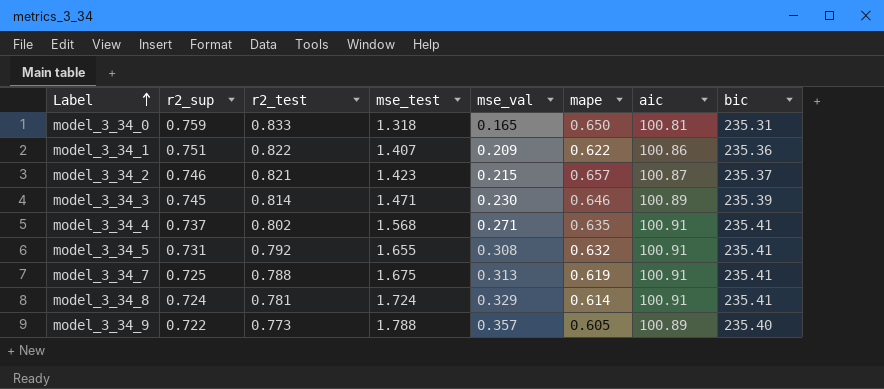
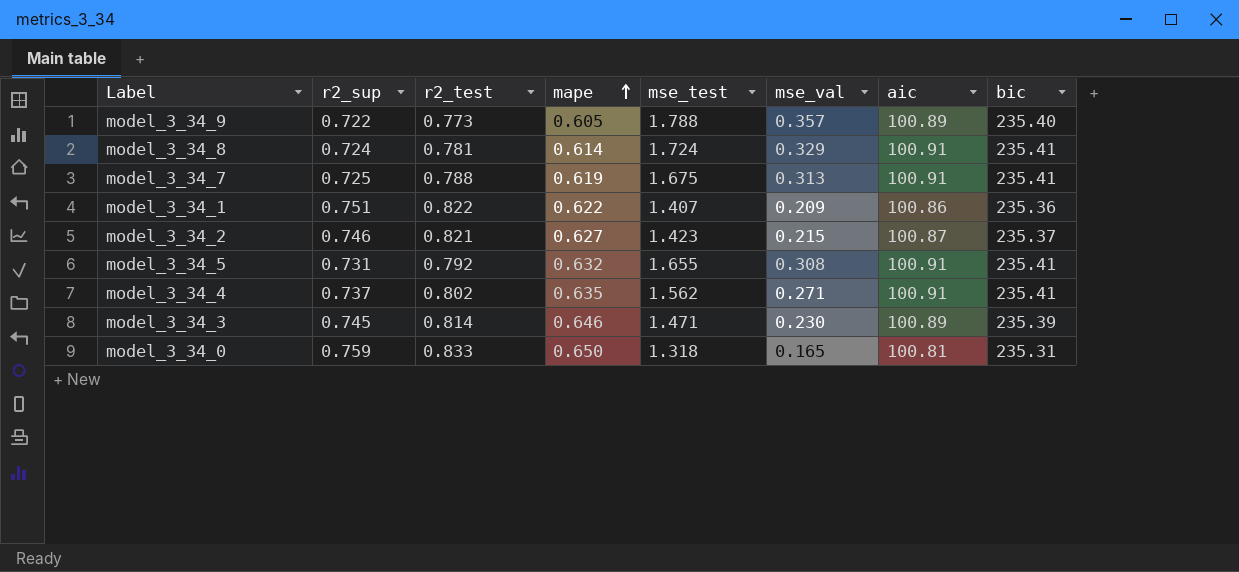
row order: Label ascending -> mape ascending
column mape | position: 6 -> 4
model_3_34_2 | mape: 0.657 -> 0.627
model_3_34_4 | mse_test: 1.568 -> 1.562

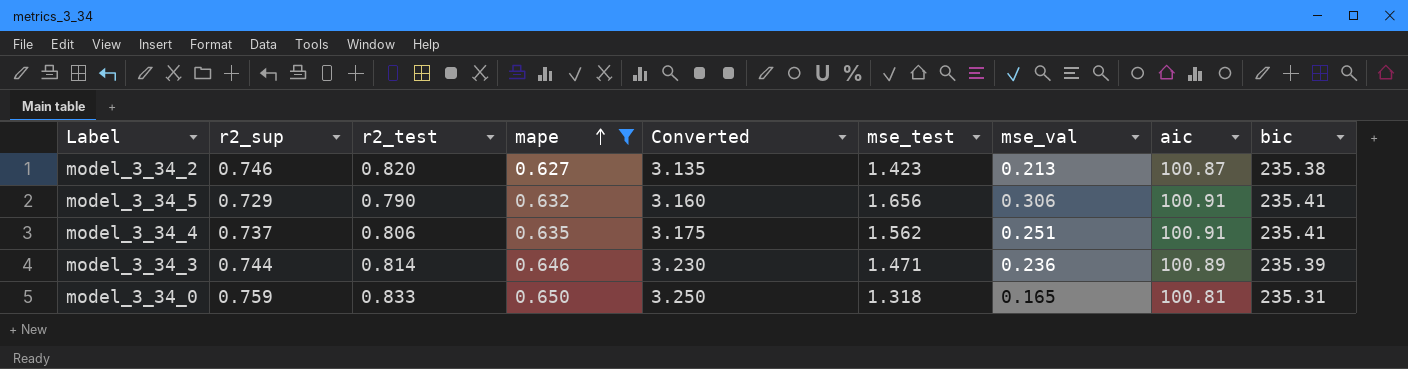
filter: none -> mape >= 0.627
column Converted | formula: none -> [mape] * 5
model_3_34_2 | r2_test: 0.821 -> 0.820
model_3_34_2 | mse_val: 0.215 -> 0.213
model_3_34_2 | bic: 235.37 -> 235.38
model_3_34_5 | r2_sup: 0.731 -> 0.729
model_3_34_5 | r2_test: 0.792 -> 0.790
model_3_34_5 | mse_test: 1.655 -> 1.656
model_3_34_5 | mse_val: 0.308 -> 0.306
model_3_34_4 | r2_test: 0.802 -> 0.806
model_3_34_4 | mse_val: 0.271 -> 0.251
model_3_34_3 | r2_sup: 0.745 -> 0.744
model_3_34_3 | mse_val: 0.230 -> 0.236

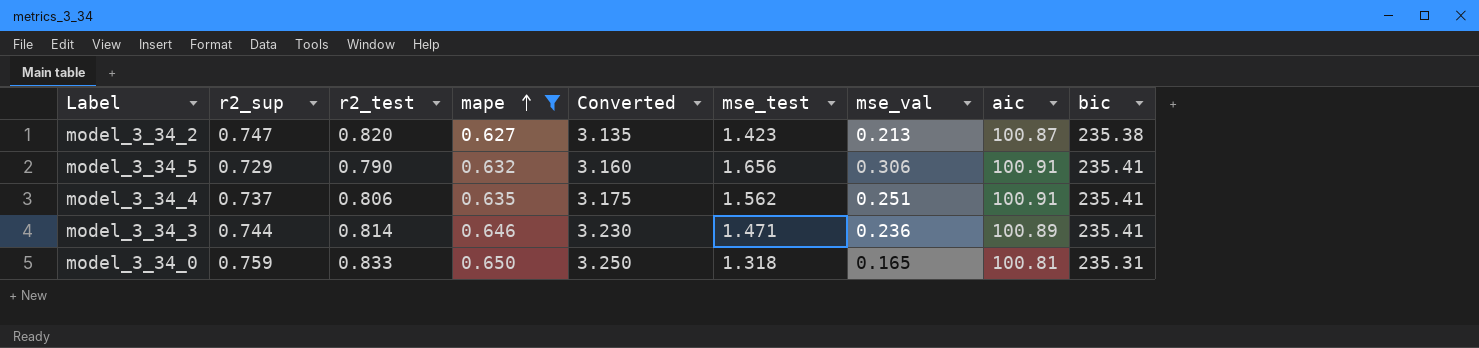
model_3_34_2 | r2_sup: 0.746 -> 0.747
model_3_34_3 | bic: 235.39 -> 235.41

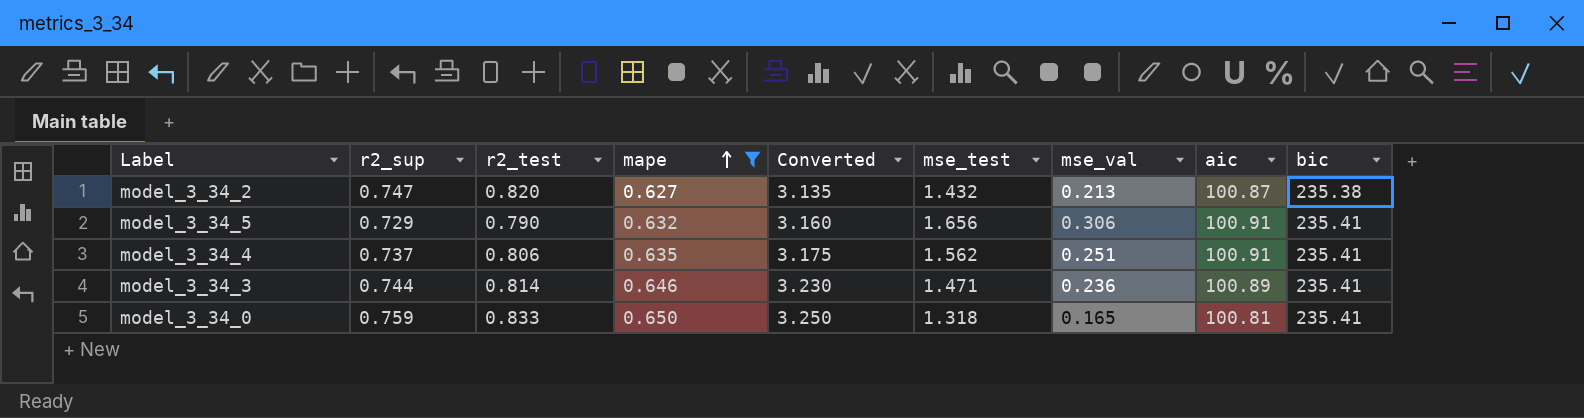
model_3_34_2 | mse_test: 1.423 -> 1.432
model_3_34_0 | bic: 235.31 -> 235.41

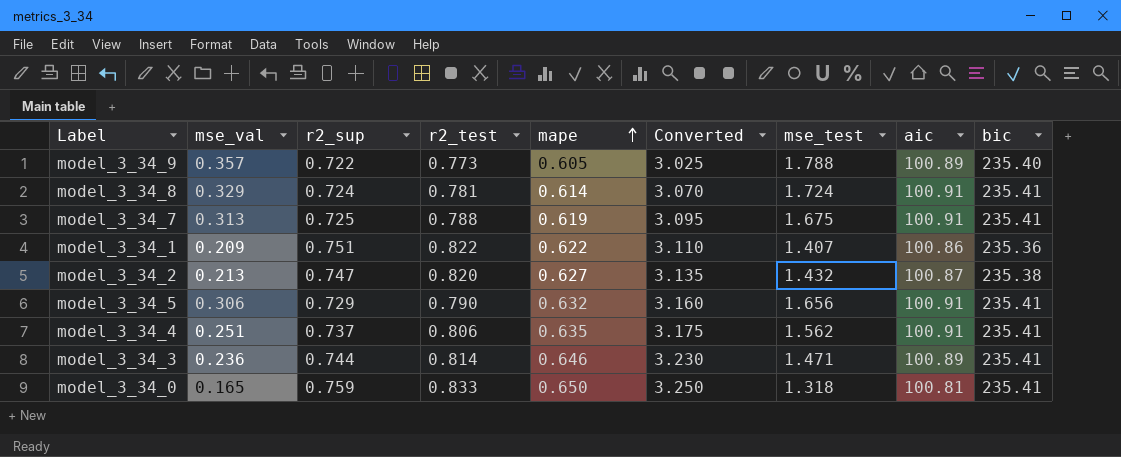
filter: mape >= 0.627 -> none
column mse_val | position: 7 -> 2

